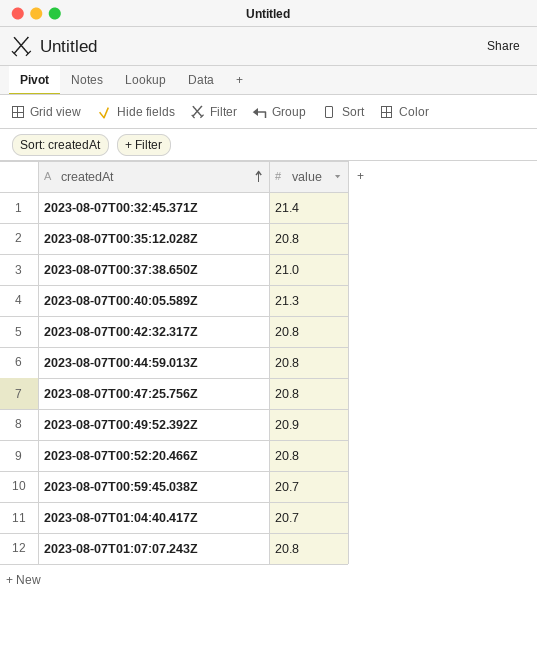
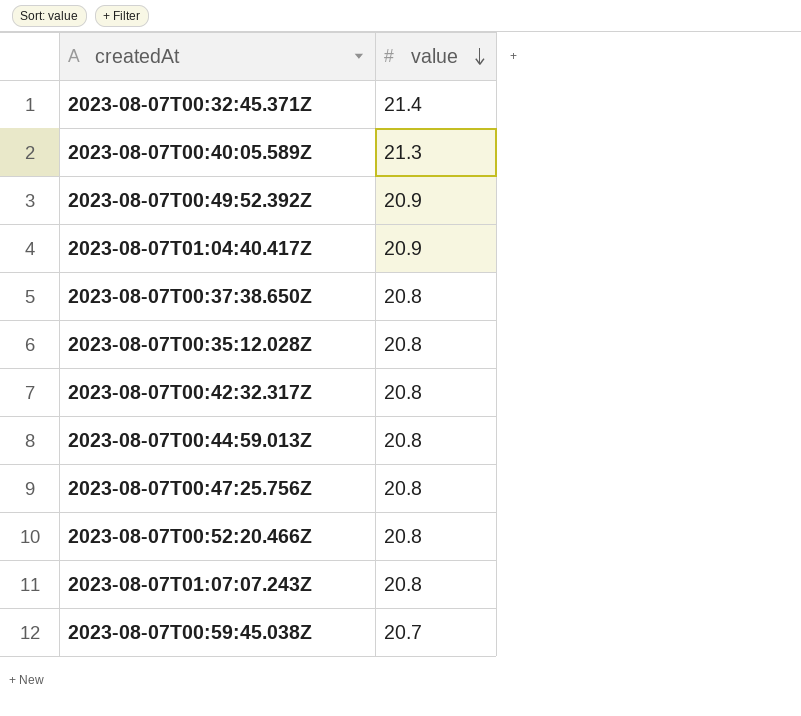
row order: createdAt ascending -> value descending
2023-08-07T01:04:40.417Z | value: 20.7 -> 20.9
2023-08-07T00:37:38.650Z | value: 21.0 -> 20.8

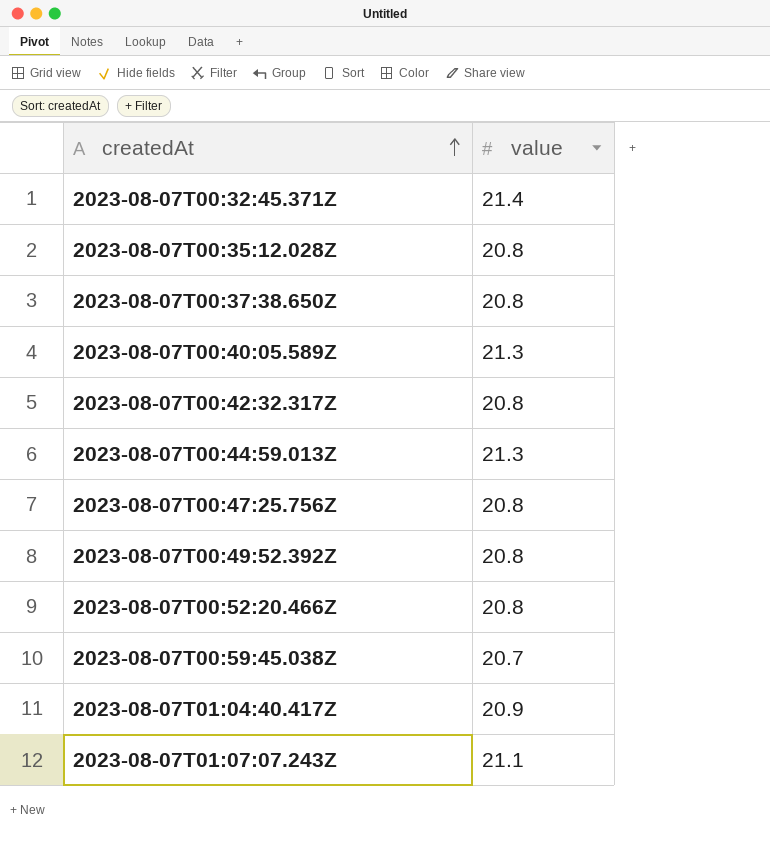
row order: value descending -> createdAt ascending
2023-08-07T00:44:59.013Z | value: 20.8 -> 21.3
2023-08-07T00:49:52.392Z | value: 20.9 -> 20.8
2023-08-07T01:07:07.243Z | value: 20.8 -> 21.1

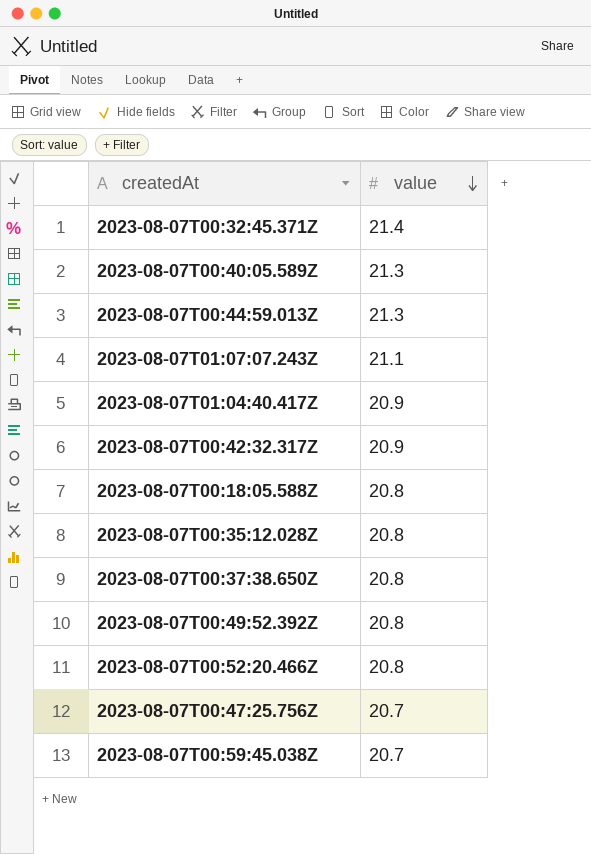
row order: createdAt ascending -> value descending
2023-08-07T00:42:32.317Z | value: 20.8 -> 20.9
row 2023-08-07T00:18:05.588Z: none -> 20.8
2023-08-07T00:47:25.756Z | value: 20.8 -> 20.7

